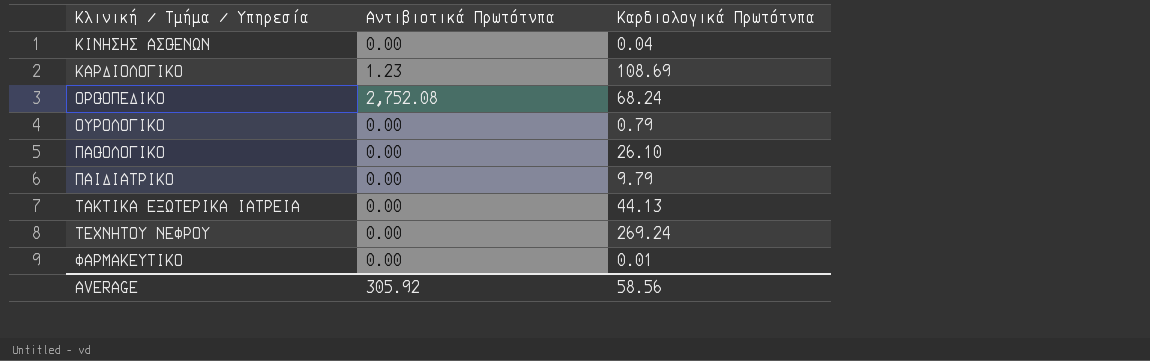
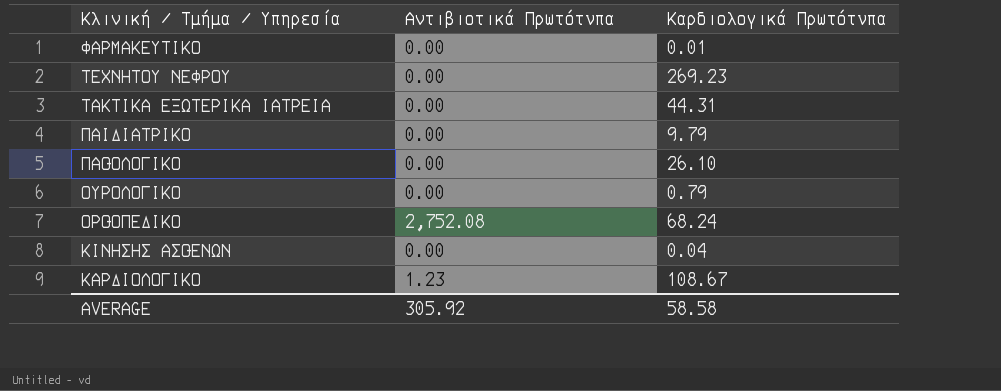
row order: none -> Κλινική / Τμήμα / Υπηρεσία descending
ΤΕΧΝΗΤΟΥ ΝΕΦΡΟΥ | Καρδιολογικά Πρωτότυπα: 269.24 -> 269.23
ΤΑΚΤΙΚΑ ΕΞΩΤΕΡΙΚΑ ΙΑΤΡΕΙΑ | Καρδιολογικά Πρωτότυπα: 44.13 -> 44.31
ΚΑΡΔΙΟΛΟΓΙΚΟ | Καρδιολογικά Πρωτότυπα: 108.69 -> 108.67
AVERAGE | Καρδιολογικά Πρωτότυπα: 58.56 -> 58.58

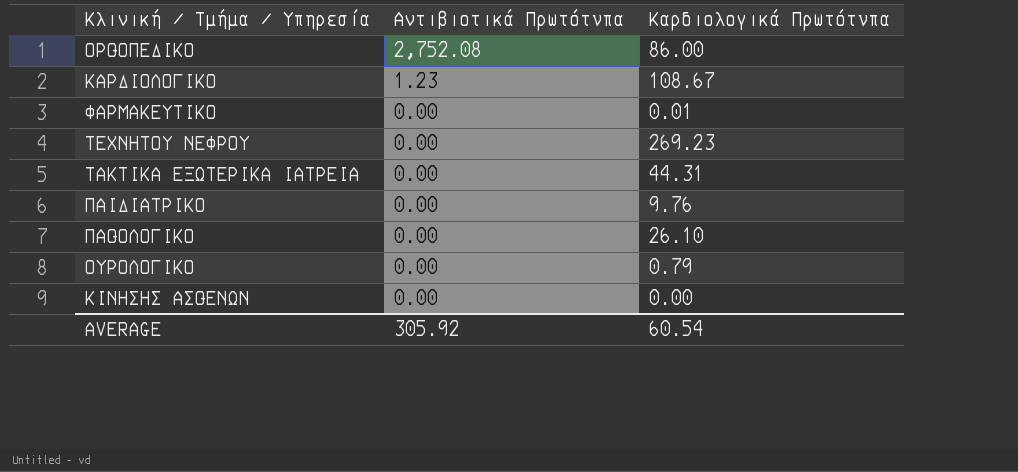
row order: Κλινική / Τμήμα / Υπηρεσία descending -> Αντιβιοτικά Πρωτότυπα descending
ΟΡΘΟΠΕΔΙΚΟ | Καρδιολογικά Πρωτότυπα: 68.24 -> 86.00
ΠΑΙΔΙΑΤΡΙΚΟ | Καρδιολογικά Πρωτότυπα: 9.79 -> 9.76
ΚΙΝΗΣΗΣ ΑΣΘΕΝΩΝ | Καρδιολογικά Πρωτότυπα: 0.04 -> 0.00
AVERAGE | Καρδιολογικά Πρωτότυπα: 58.58 -> 60.54

